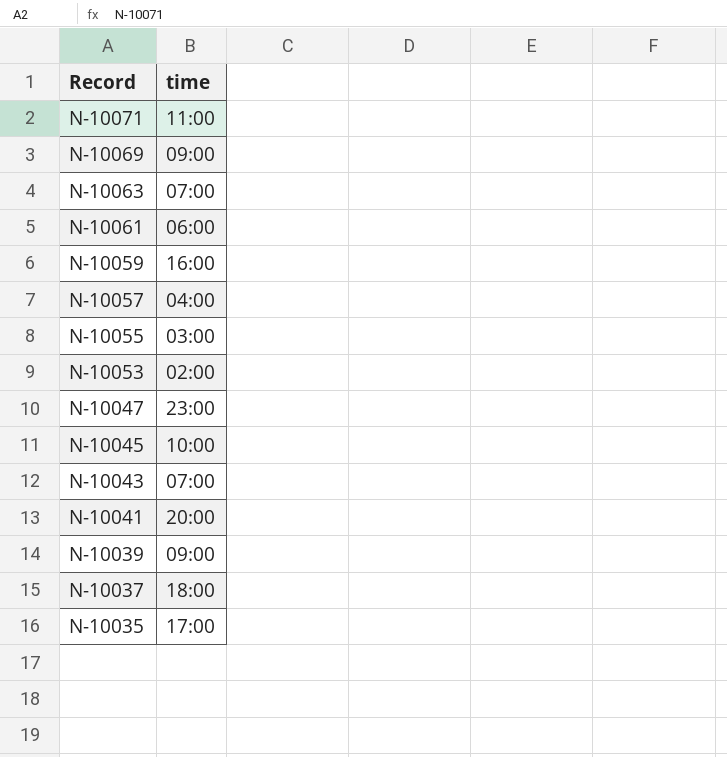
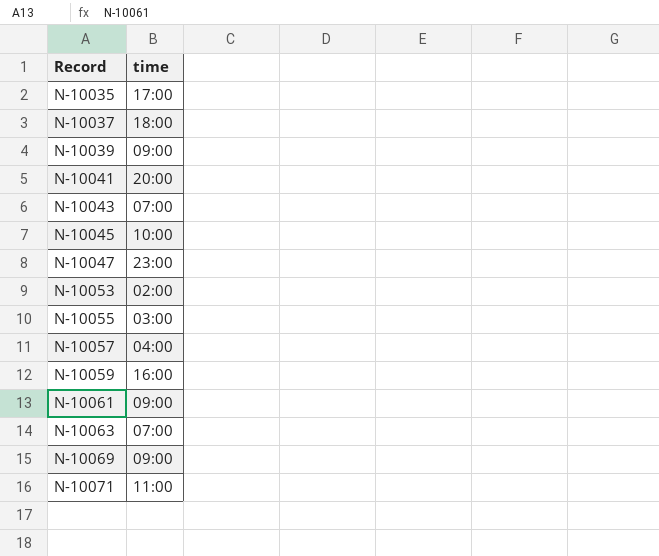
row order: Record descending -> Record ascending
N-10061 | time: 06:00 -> 09:00

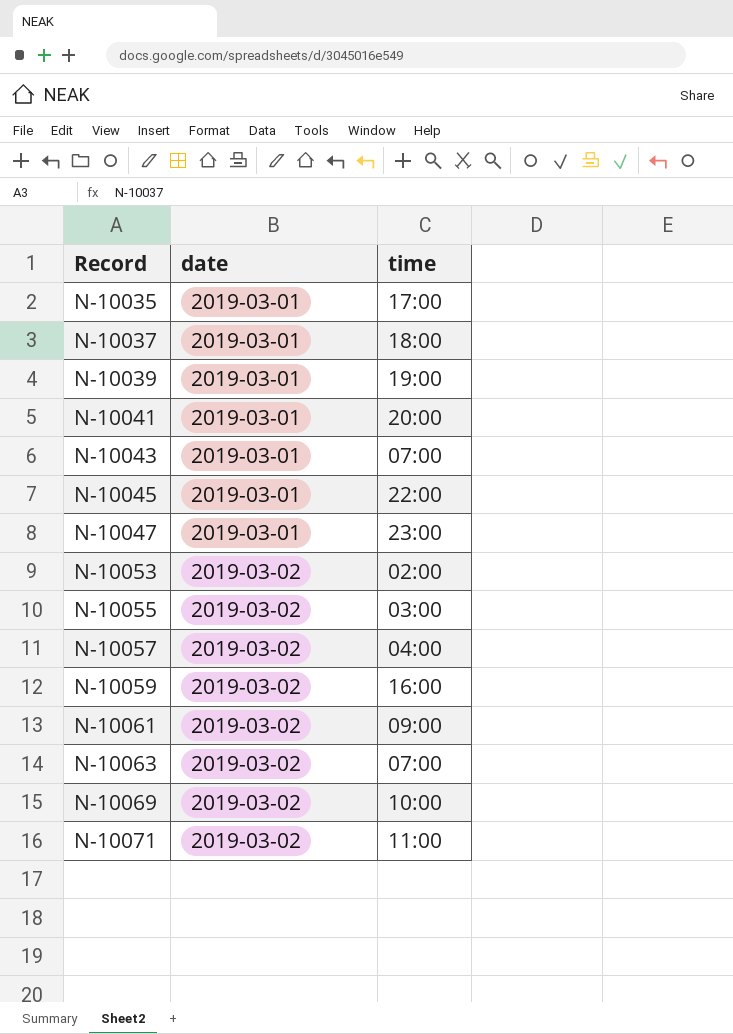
column date | position: none -> 2
N-10039 | time: 09:00 -> 19:00
N-10045 | time: 10:00 -> 22:00
N-10069 | time: 09:00 -> 10:00

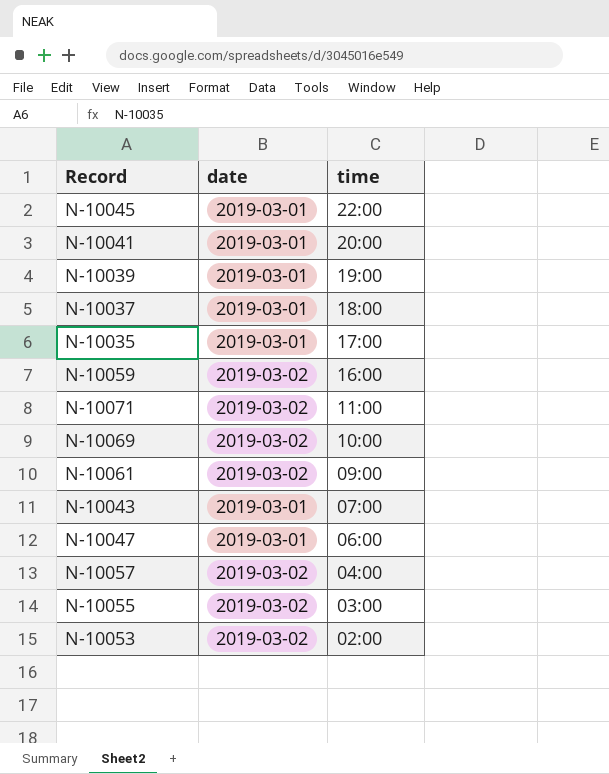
row order: Record ascending -> time descending
row N-10063: 2019-03-02 | 07:00 -> none
N-10047 | time: 23:00 -> 06:00

